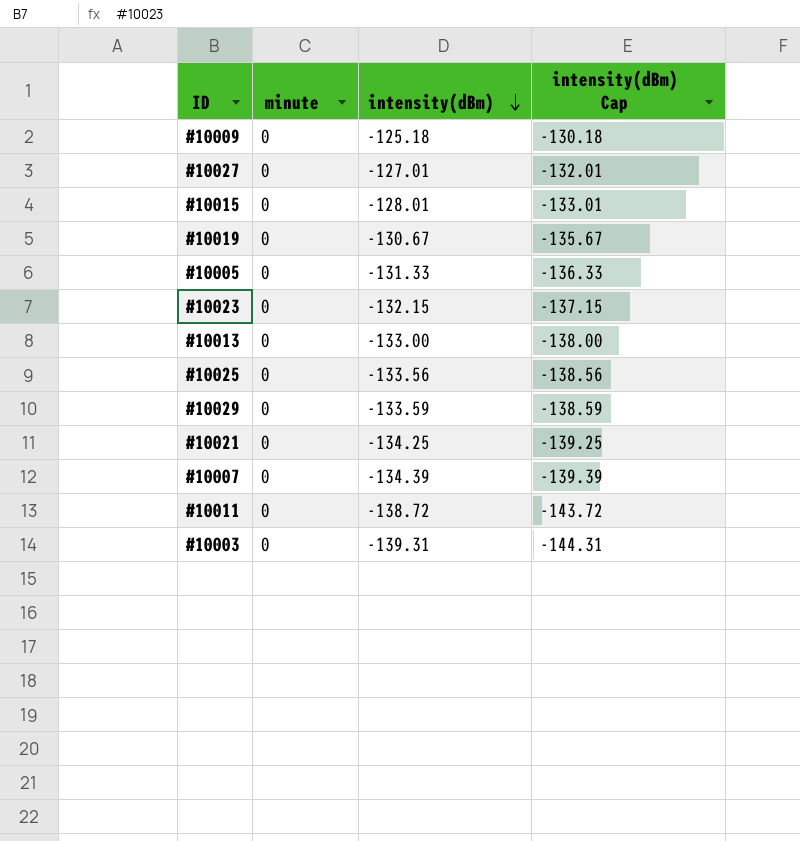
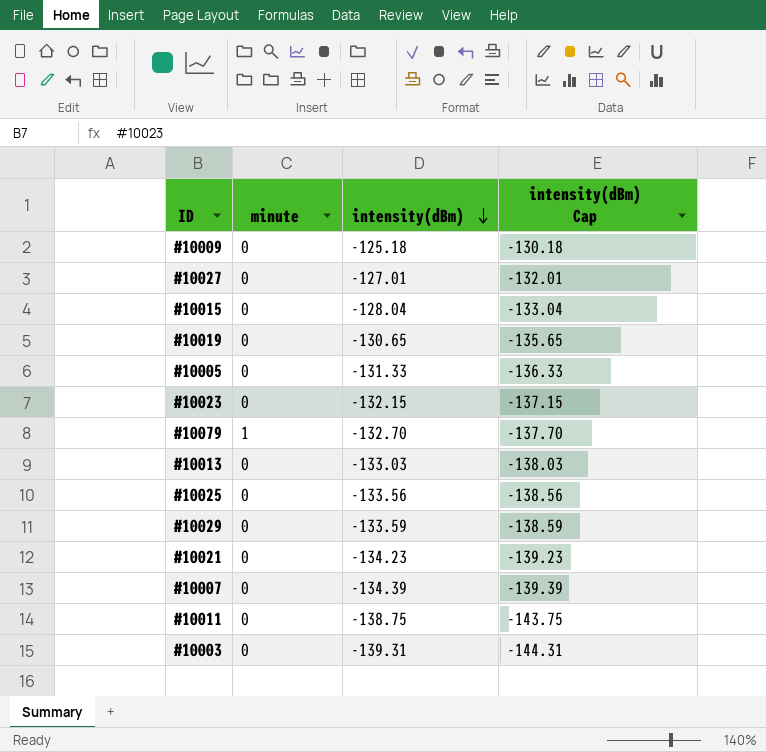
#10015 | intensity(dBm): -128.01 -> -128.04
#10015 | intensity(dBm) Cap: -133.01 -> -133.04
#10019 | intensity(dBm): -130.67 -> -130.65
#10019 | intensity(dBm) Cap: -135.67 -> -135.65
row #10079: none -> 1 | -132.70 | -137.70
#10013 | intensity(dBm): -133.00 -> -133.03
#10013 | intensity(dBm) Cap: -138.00 -> -138.03
#10021 | intensity(dBm): -134.25 -> -134.23
#10021 | intensity(dBm) Cap: -139.25 -> -139.23
#10011 | intensity(dBm): -138.72 -> -138.75
#10011 | intensity(dBm) Cap: -143.72 -> -143.75

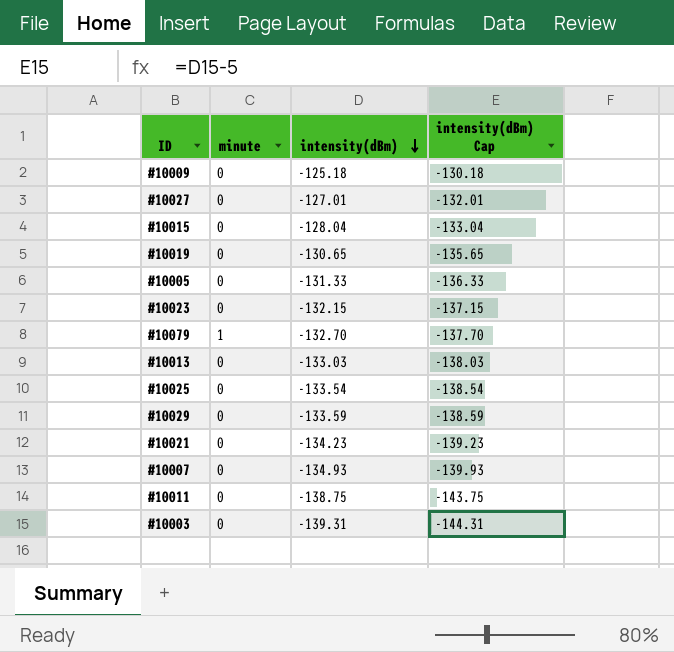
#10025 | intensity(dBm): -133.56 -> -133.54
#10025 | intensity(dBm) Cap: -138.56 -> -138.54
#10007 | intensity(dBm): -134.39 -> -134.93
#10007 | intensity(dBm) Cap: -139.39 -> -139.93

